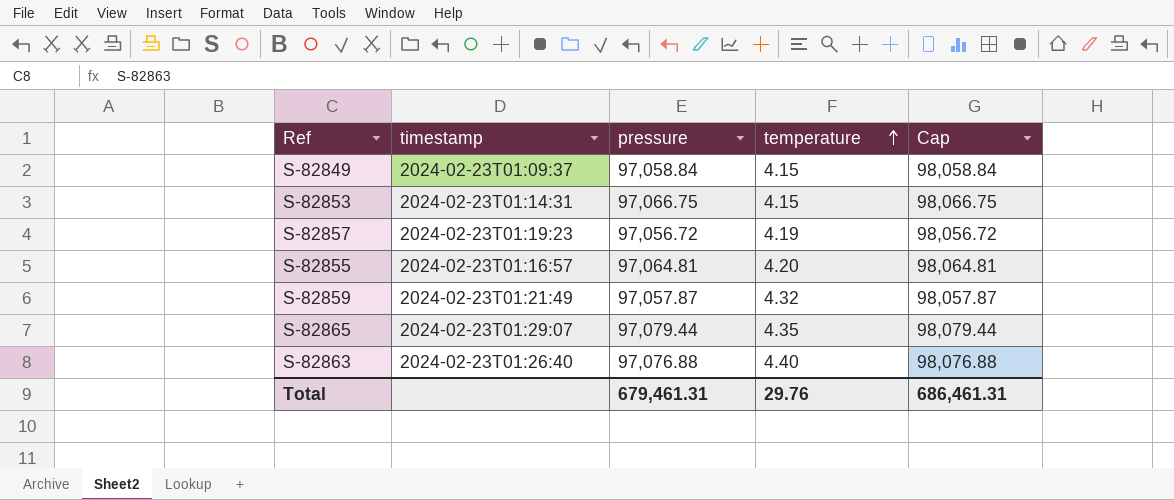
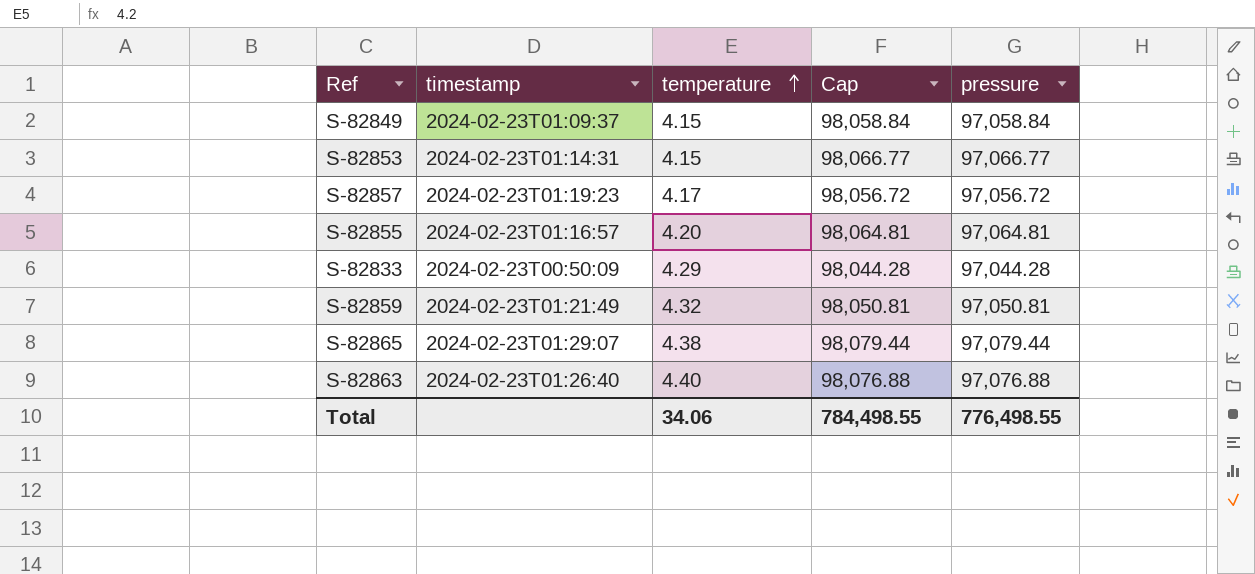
column pressure | position: 3 -> 5
S-82853 | Cap: 98,066.75 -> 98,066.77
S-82853 | pressure: 97,066.75 -> 97,066.77
S-82857 | temperature: 4.19 -> 4.17
row S-82833: none -> 2024-02-23T00:50:09 | 4.29 | 98,044.28 | 97,044.28
S-82859 | Cap: 98,057.87 -> 98,050.81
S-82859 | pressure: 97,057.87 -> 97,050.81
S-82865 | temperature: 4.35 -> 4.38
Total | temperature: 29.76 -> 34.06
Total | Cap: 686,461.31 -> 784,498.55
Total | pressure: 679,461.31 -> 776,498.55

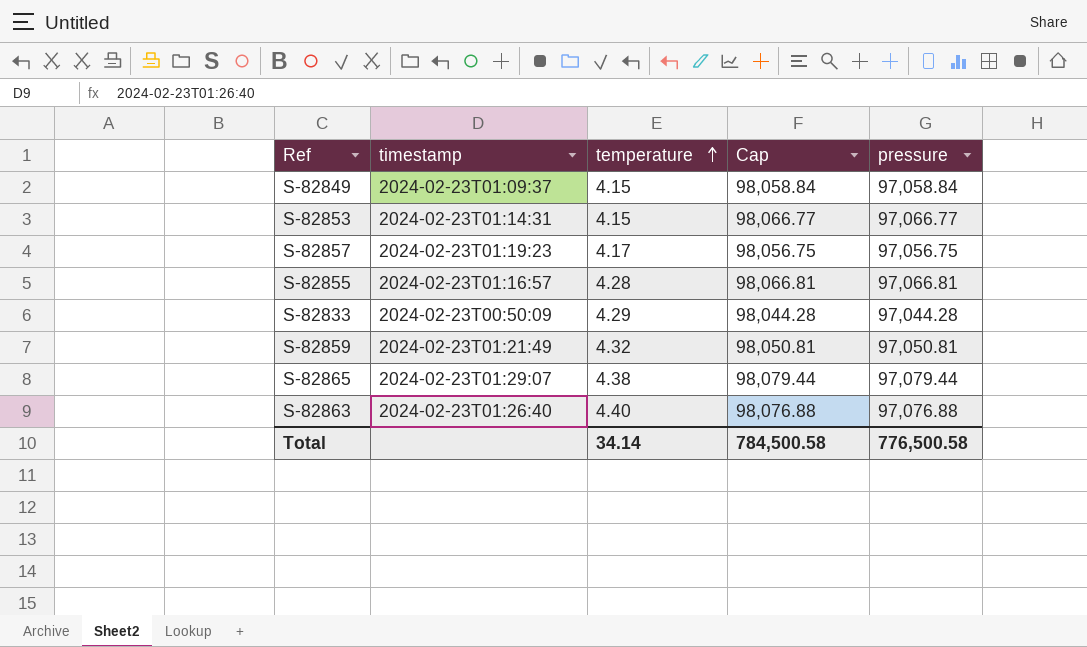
S-82857 | Cap: 98,056.72 -> 98,056.75
S-82857 | pressure: 97,056.72 -> 97,056.75
S-82855 | temperature: 4.20 -> 4.28
S-82855 | Cap: 98,064.81 -> 98,066.81
S-82855 | pressure: 97,064.81 -> 97,066.81
Total | temperature: 34.06 -> 34.14
Total | Cap: 784,498.55 -> 784,500.58
Total | pressure: 776,498.55 -> 776,500.58

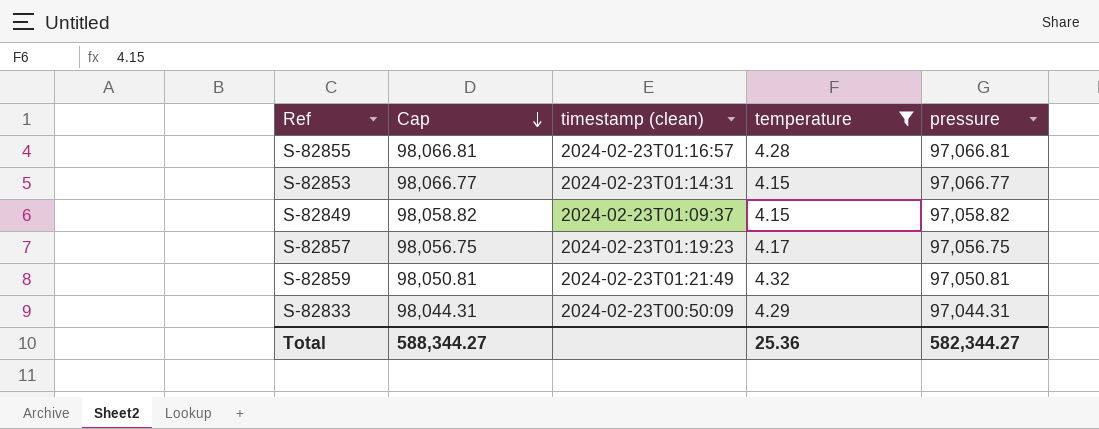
filter: none -> temperature <= 4.32
row order: temperature ascending -> Cap descending
column Cap | position: 4 -> 2
column name: timestamp -> timestamp (clean)
S-82849 | Cap: 98,058.84 -> 98,058.82
S-82849 | pressure: 97,058.84 -> 97,058.82
S-82833 | Cap: 98,044.28 -> 98,044.31
S-82833 | pressure: 97,044.28 -> 97,044.31
Total | Cap: 784,500.58 -> 588,344.27
Total | temperature: 34.14 -> 25.36
Total | pressure: 776,500.58 -> 582,344.27

